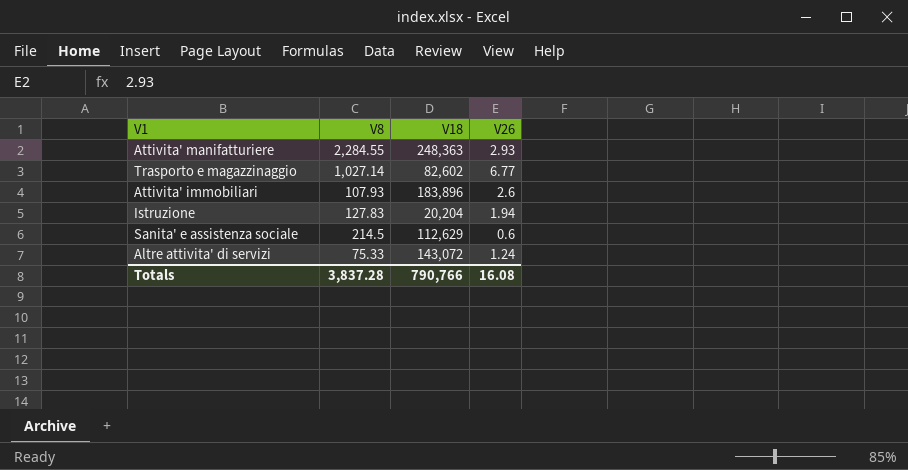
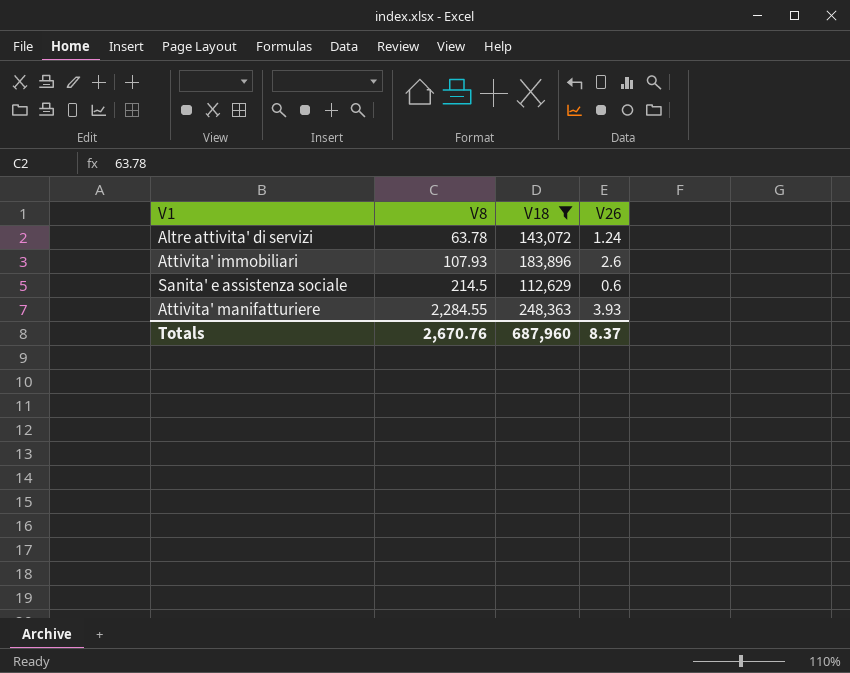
filter: none -> V18 >= 112,629
row order: none -> V8 ascending
Altre attivita' di servizi | V8: 75.33 -> 63.78
Attivita' manifatturiere | V26: 2.93 -> 3.93
Totals | V8: 3,837.28 -> 2,670.76
Totals | V18: 790,766 -> 687,960
Totals | V26: 16.08 -> 8.37

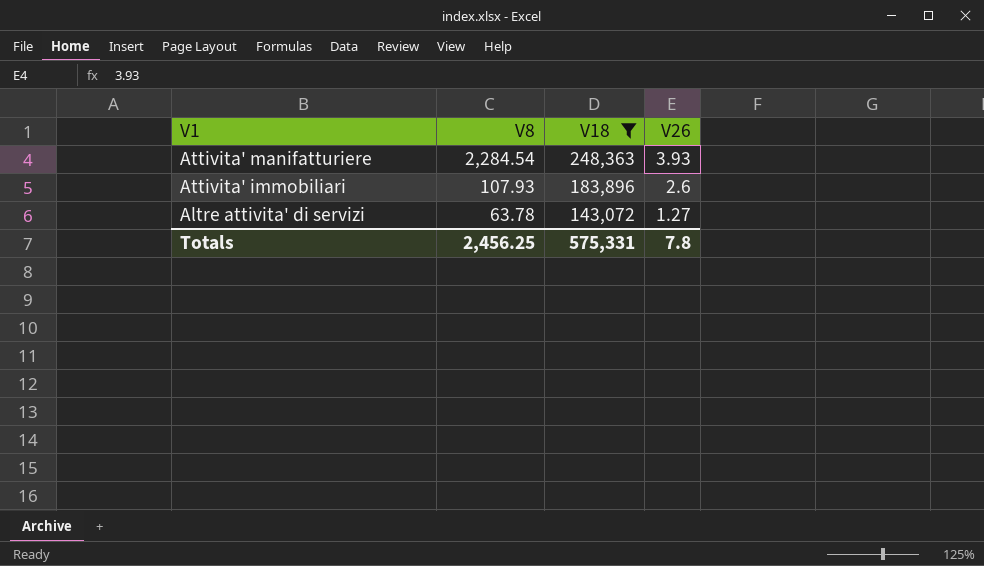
row order: V8 ascending -> V1 descending
row Sanita' e assistenza sociale: 214.5 | 112,629 | 0.6 -> none
Attivita' manifatturiere | V8: 2,284.55 -> 2,284.54
Altre attivita' di servizi | V26: 1.24 -> 1.27
Totals | V8: 2,670.76 -> 2,456.25
Totals | V18: 687,960 -> 575,331
Totals | V26: 8.37 -> 7.8

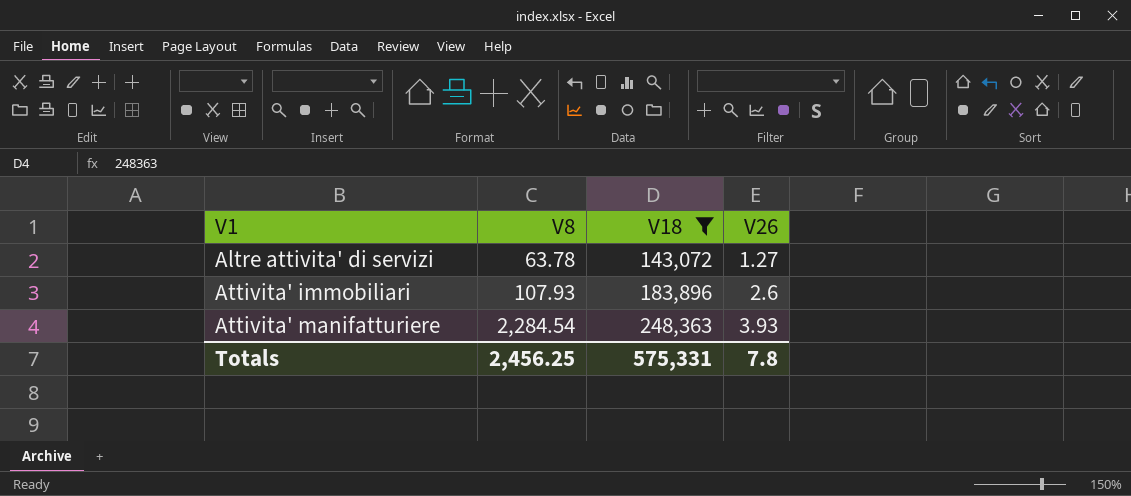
row order: V1 descending -> V1 ascending

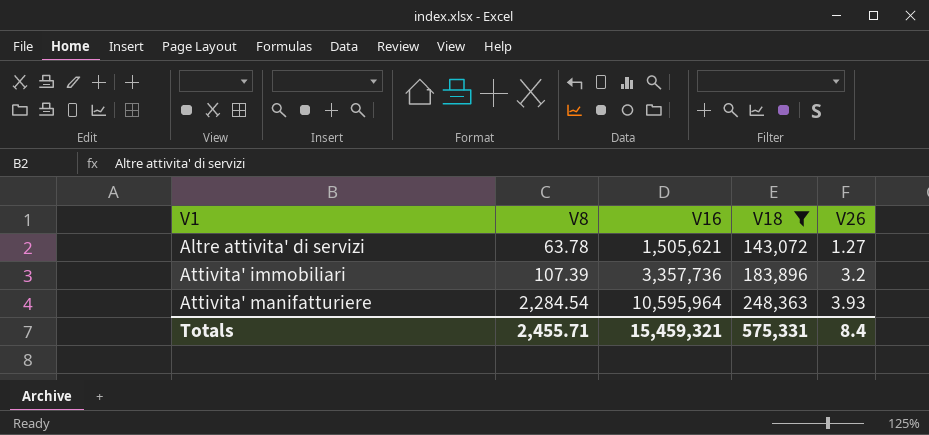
column V16 | position: none -> 3
Attivita' immobiliari | V8: 107.93 -> 107.39
Attivita' immobiliari | V26: 2.6 -> 3.2
Totals | V8: 2,456.25 -> 2,455.71
Totals | V26: 7.8 -> 8.4

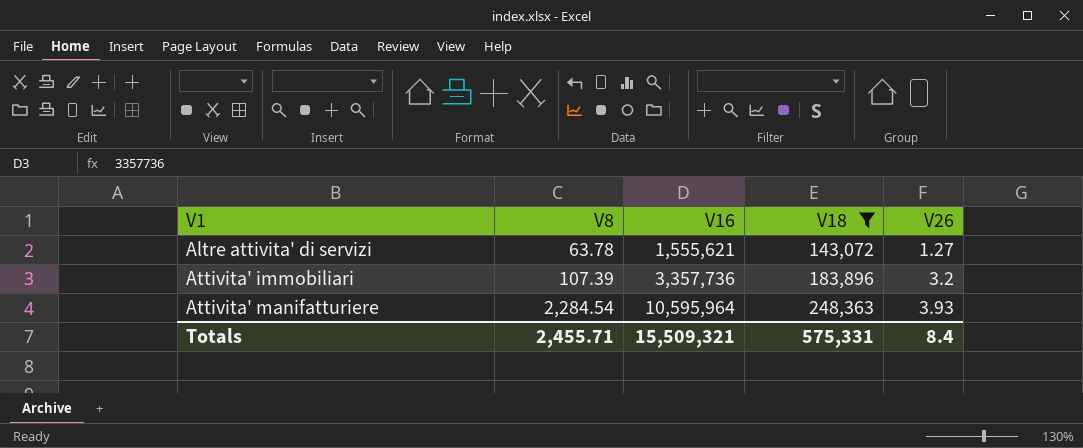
Altre attivita' di servizi | V16: 1,505,621 -> 1,555,621
Totals | V16: 15,459,321 -> 15,509,321

